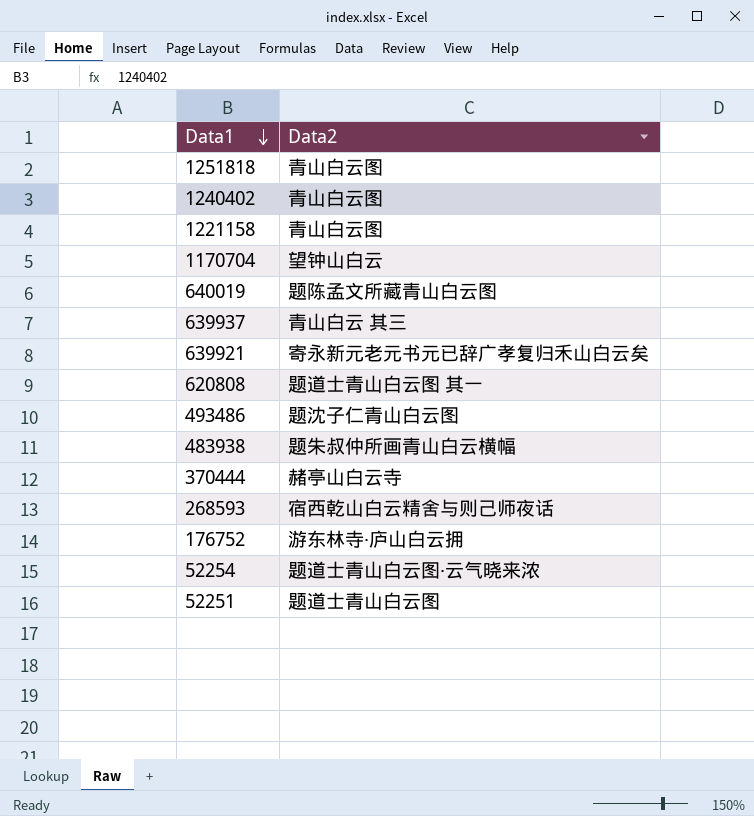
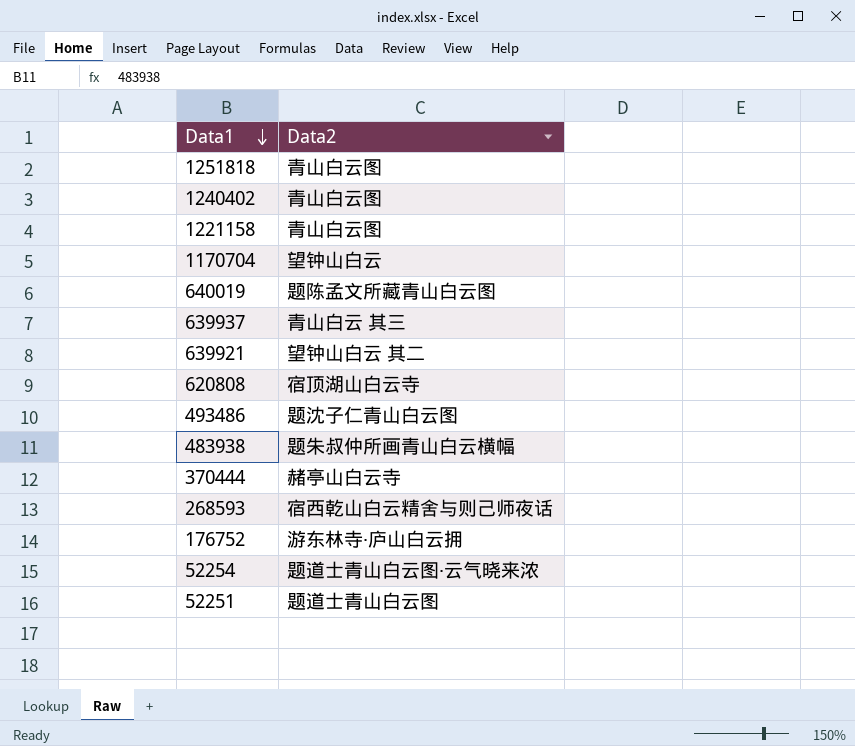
639921 | Data2: 寄永新元老元书元已辞广孝复归禾山白云矣 -> 望钟山白云 其二
620808 | Data2: 题道士青山白云图 其一 -> 宿顶湖山白云寺

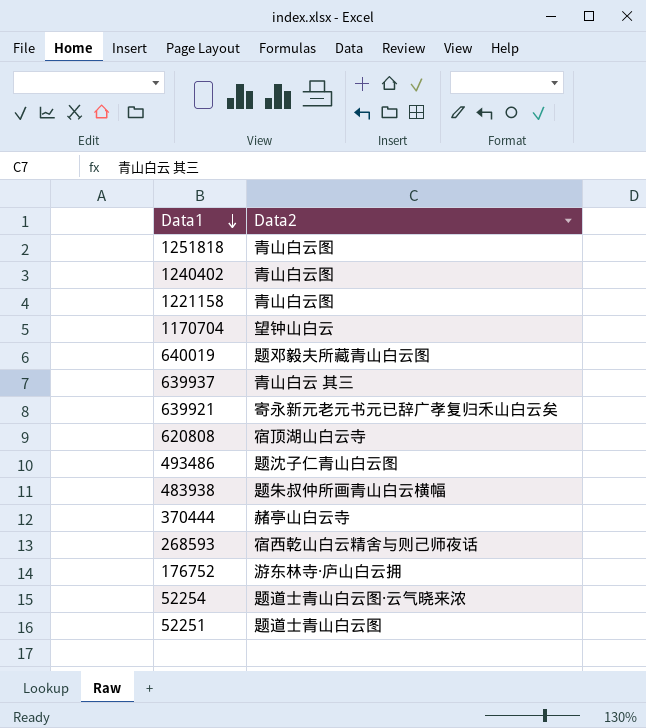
640019 | Data2: 题陈孟文所藏青山白云图 -> 题邓毅夫所藏青山白云图
639921 | Data2: 望钟山白云 其二 -> 寄永新元老元书元已辞广孝复归禾山白云矣

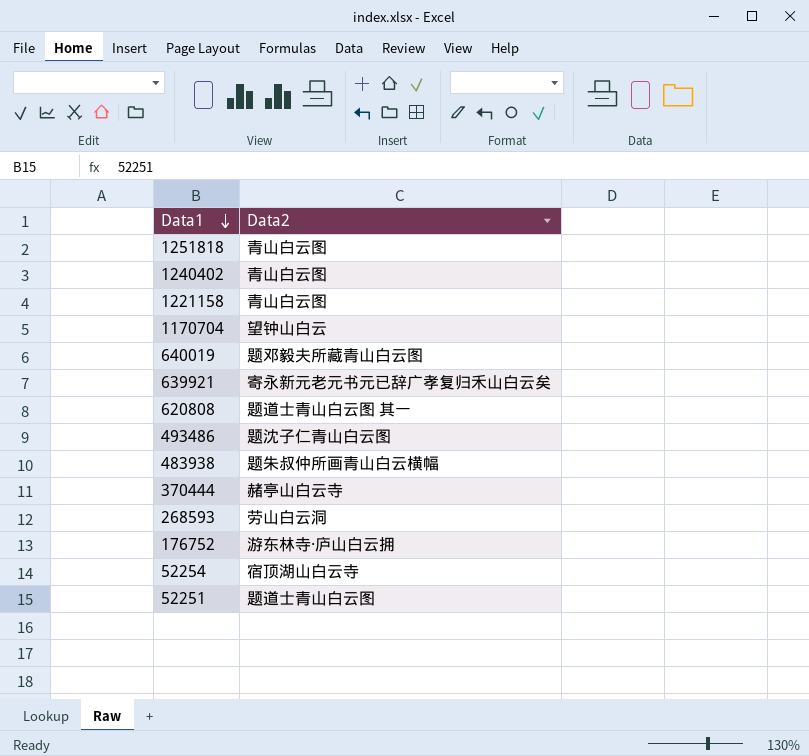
row 639937: 青山白云 其三 -> none
620808 | Data2: 宿顶湖山白云寺 -> 题道士青山白云图 其一
268593 | Data2: 宿西乾山白云精舍与则己师夜话 -> 劳山白云洞
52254 | Data2: 题道士青山白云图·云气晓来浓 -> 宿顶湖山白云寺

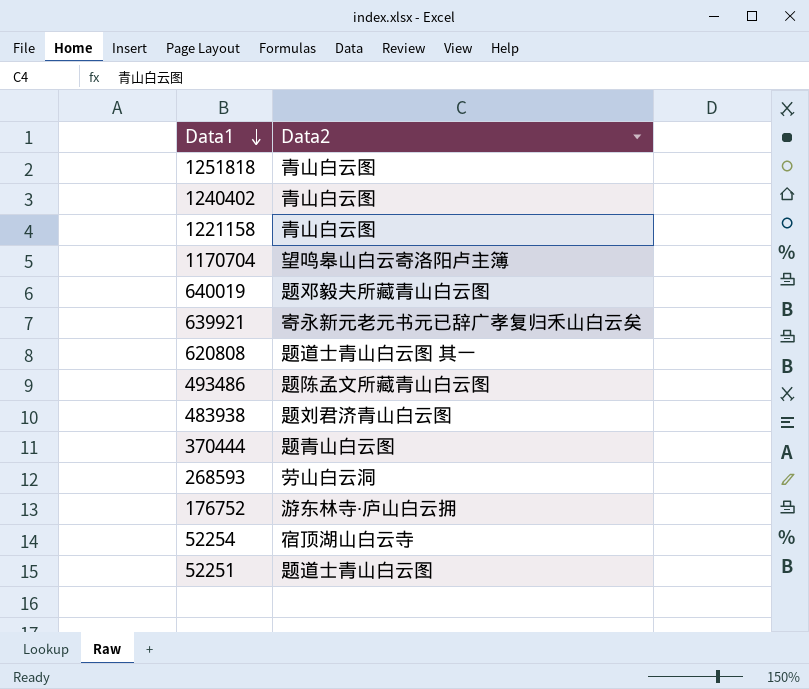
1170704 | Data2: 望钟山白云 -> 望鸣皋山白云寄洛阳卢主簿
493486 | Data2: 题沈子仁青山白云图 -> 题陈孟文所藏青山白云图
483938 | Data2: 题朱叔仲所画青山白云横幅 -> 题刘君济青山白云图
370444 | Data2: 赭亭山白云寺 -> 题青山白云图

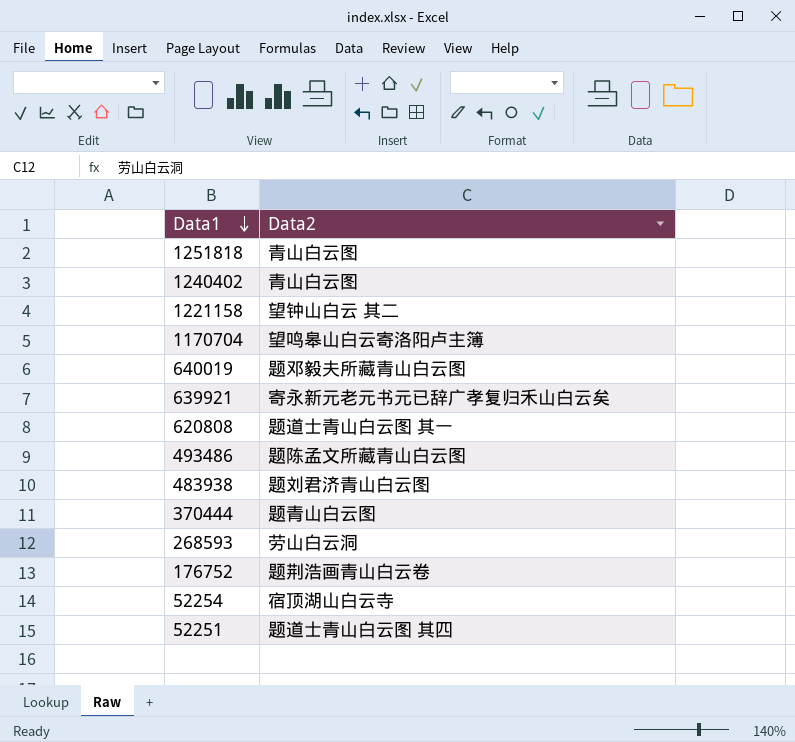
1221158 | Data2: 青山白云图 -> 望钟山白云 其二
176752 | Data2: 游东林寺·庐山白云拥 -> 题荆浩画青山白云卷
52251 | Data2: 题道士青山白云图 -> 题道士青山白云图 其四

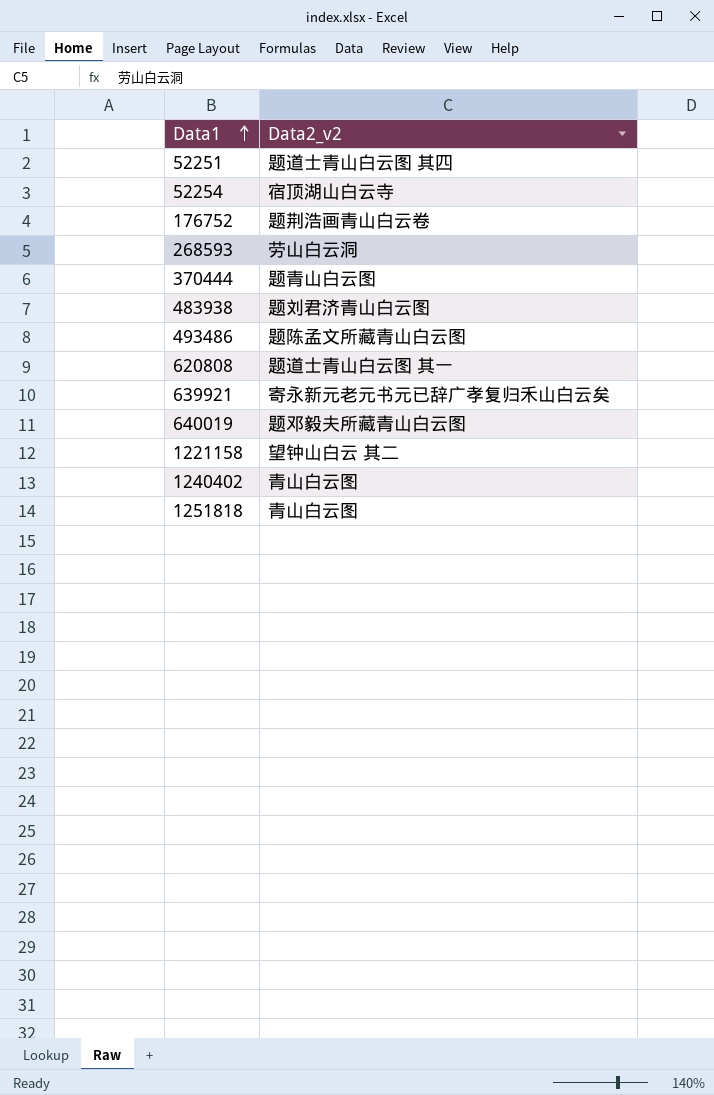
row order: Data1 descending -> Data1 ascending
column name: Data2 -> Data2_v2
row 1170704: 望鸣皋山白云寄洛阳卢主簿 -> none

